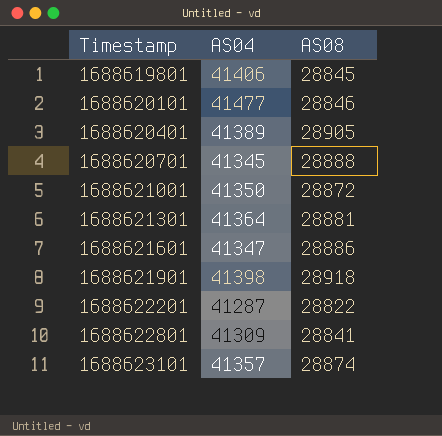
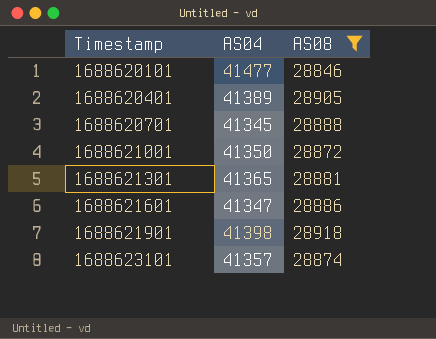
filter: none -> AS08 >= 28846
1688621301 | AS04: 41364 -> 41365

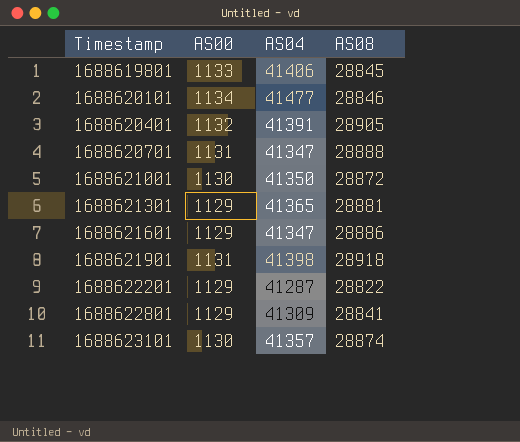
filter: AS08 >= 28846 -> none
column AS00 | position: none -> 2
1688620401 | AS04: 41389 -> 41391
1688620701 | AS04: 41345 -> 41347

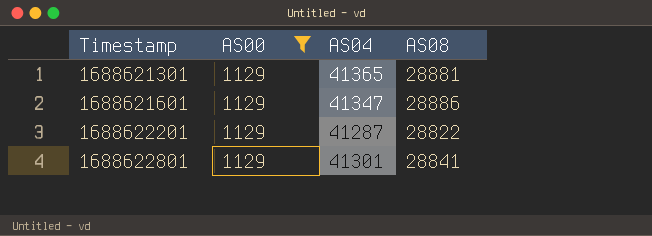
filter: none -> AS00 = 1129
1688622801 | AS04: 41309 -> 41301

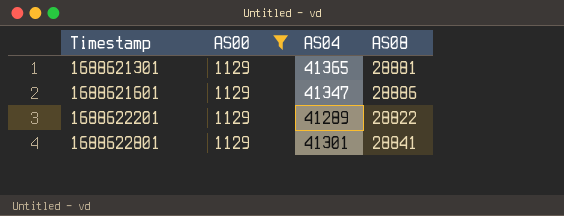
1688622201 | AS04: 41287 -> 41289

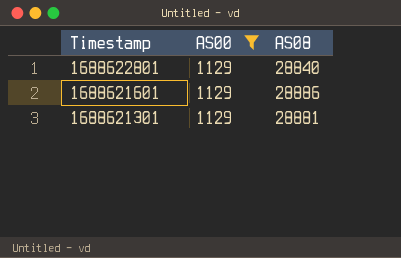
row order: Timestamp ascending -> Timestamp descending
column AS04 | position: 3 -> none
row 1688622201: 1129 | 41289 | 28822 -> none
1688622801 | AS08: 28841 -> 28840

